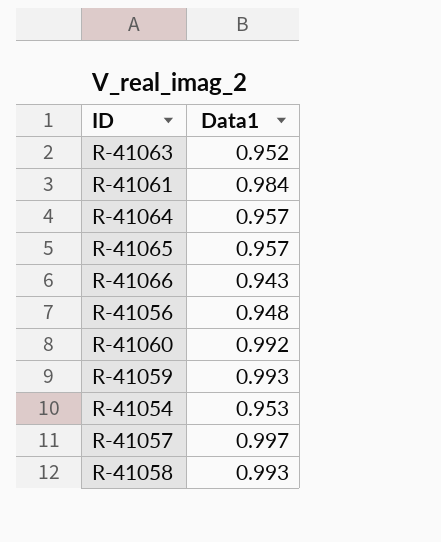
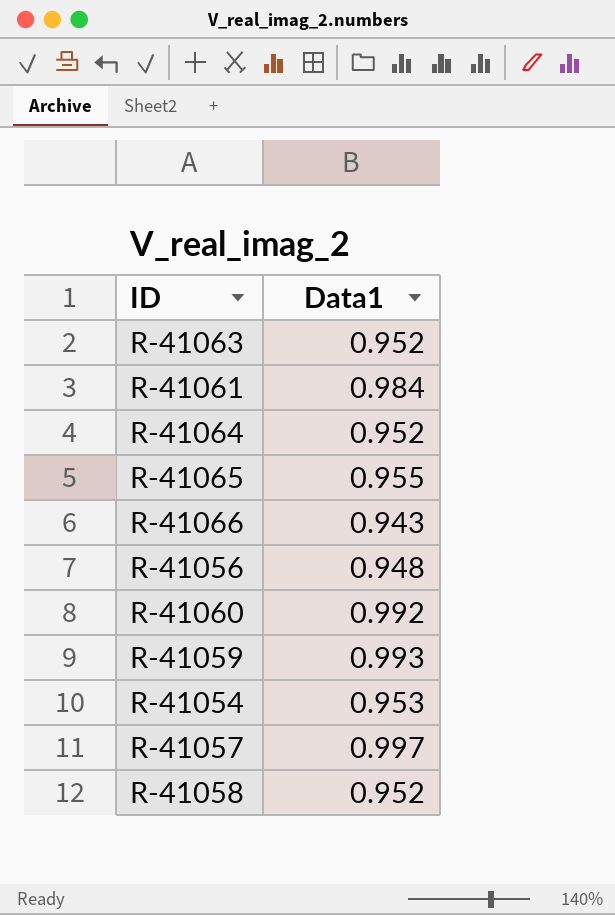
R-41064 | Data1: 0.957 -> 0.952
R-41065 | Data1: 0.957 -> 0.955
R-41058 | Data1: 0.993 -> 0.952

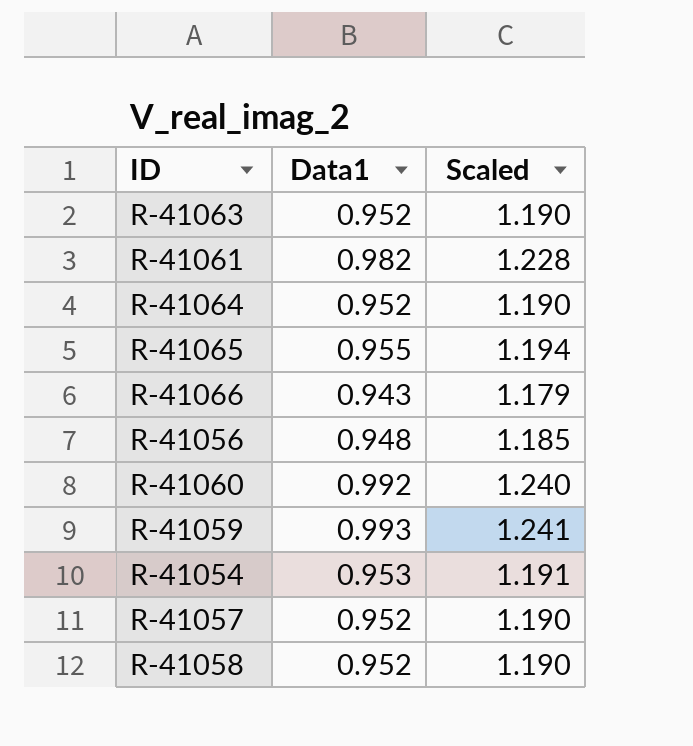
column Scaled | formula: none -> [Data1] * 1.25
R-41061 | Data1: 0.984 -> 0.982
R-41057 | Data1: 0.997 -> 0.952

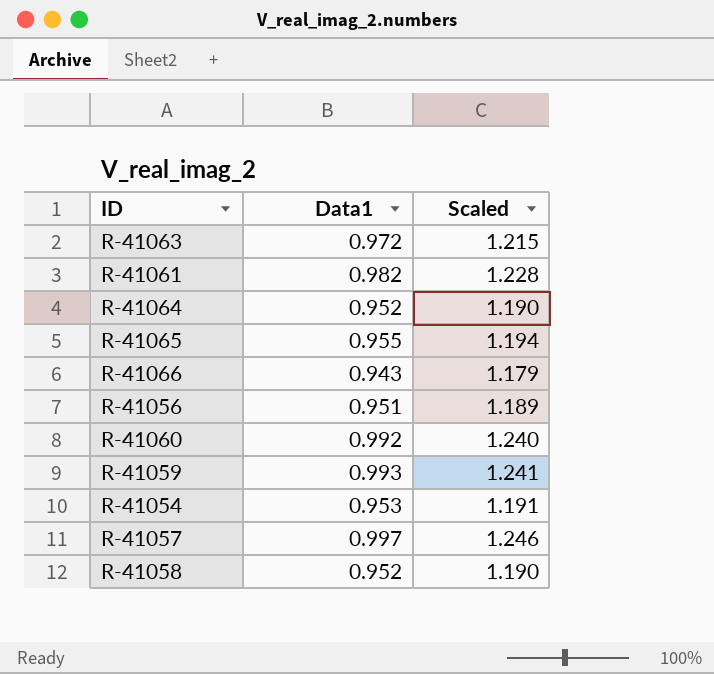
R-41063 | Data1: 0.952 -> 0.972
R-41063 | Scaled: 1.190 -> 1.215
R-41056 | Data1: 0.948 -> 0.951
R-41056 | Scaled: 1.185 -> 1.189
R-41057 | Data1: 0.952 -> 0.997
R-41057 | Scaled: 1.190 -> 1.246

